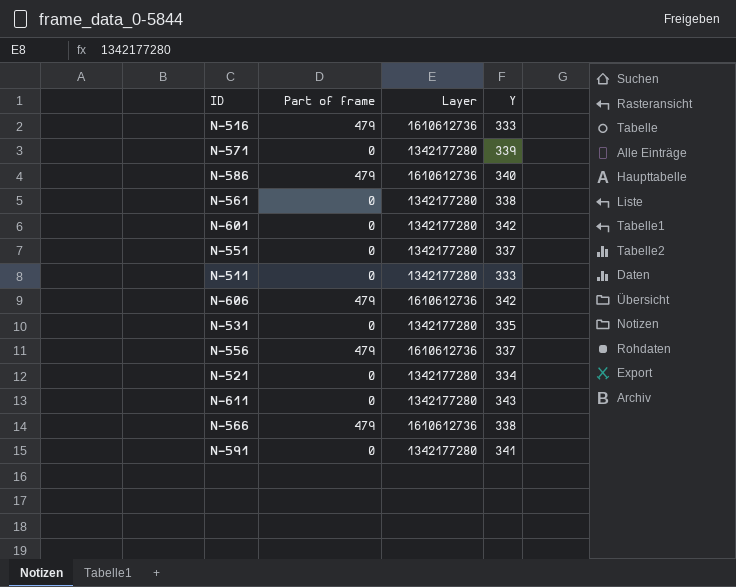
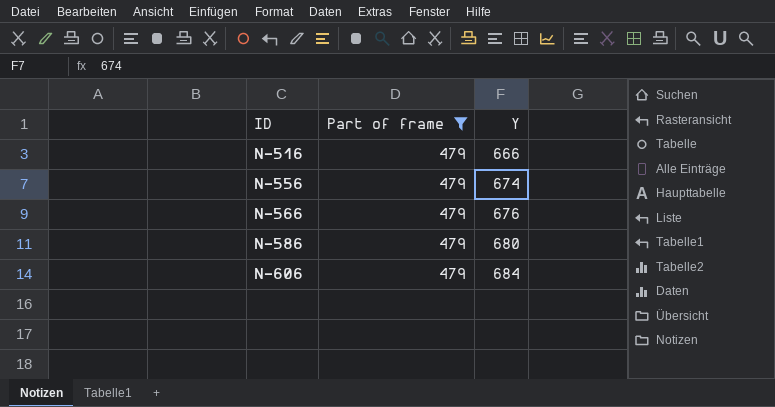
filter: none -> Part of frame = 479
row order: none -> ID ascending
column Layer | position: 3 -> none
N-516 | Y: 333 -> 666
N-556 | Y: 337 -> 674
N-566 | Y: 338 -> 676
N-586 | Y: 340 -> 680
N-606 | Y: 342 -> 684

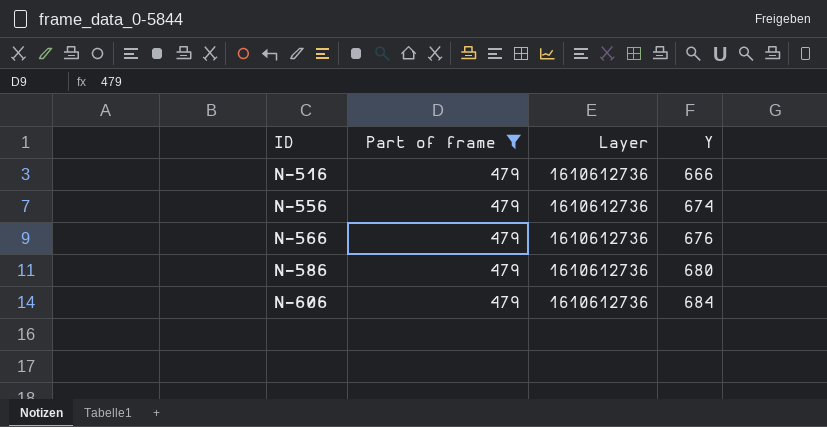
column Layer | position: none -> 3

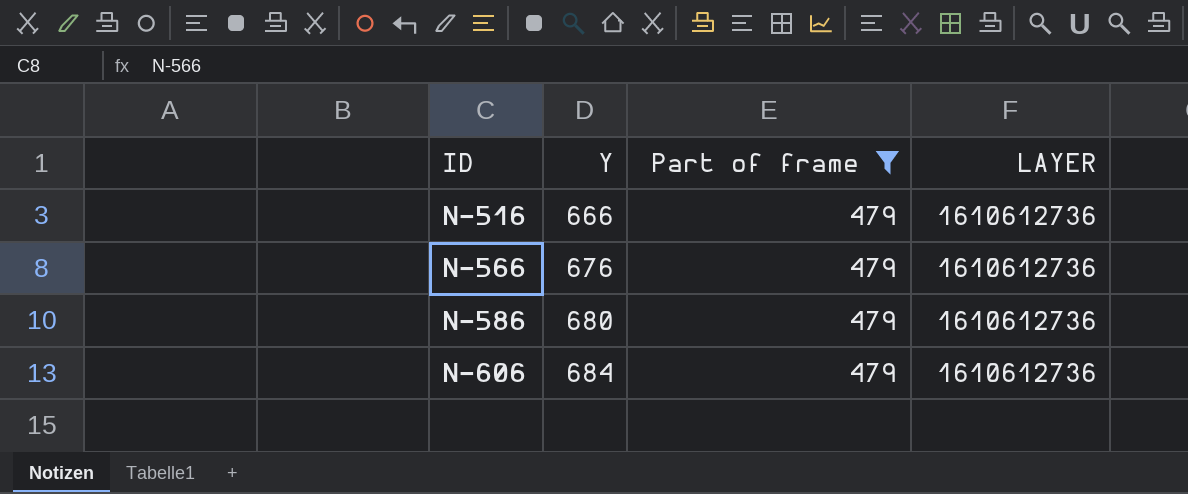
column Y | position: 4 -> 2
column name: Layer -> LAYER
row N-556: 479 | 1610612736 | 674 -> none

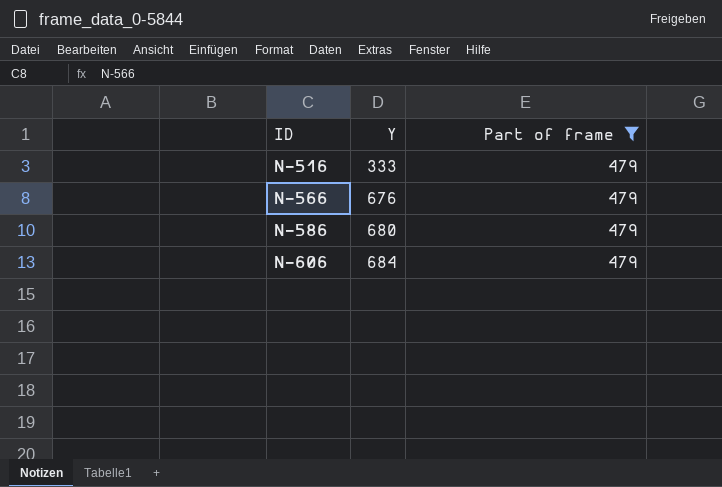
column LAYER | position: 4 -> none
N-516 | Y: 666 -> 333

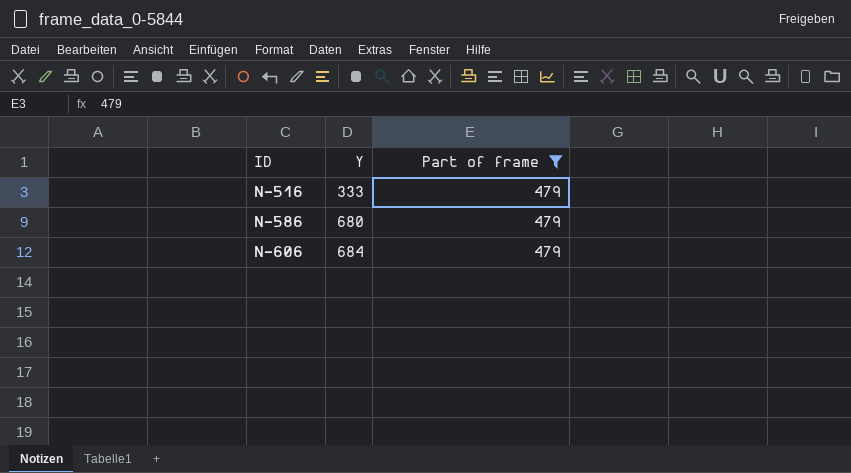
row N-566: 676 | 479 -> none

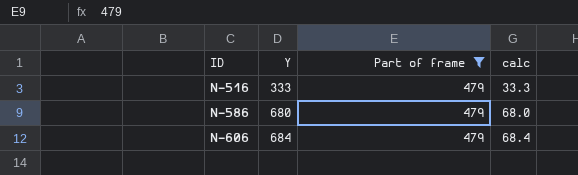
column calc | formula: none -> [Y] * 0.1

